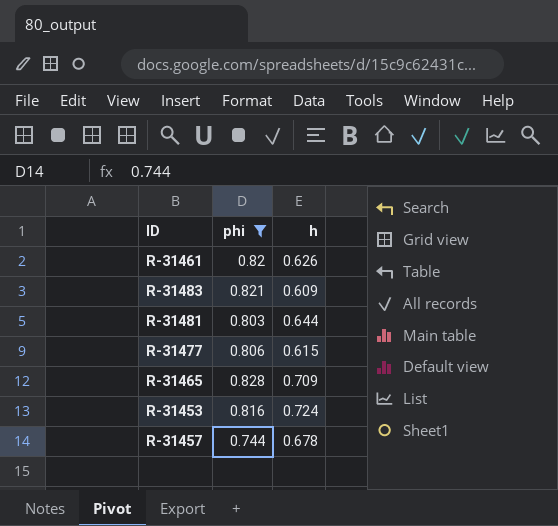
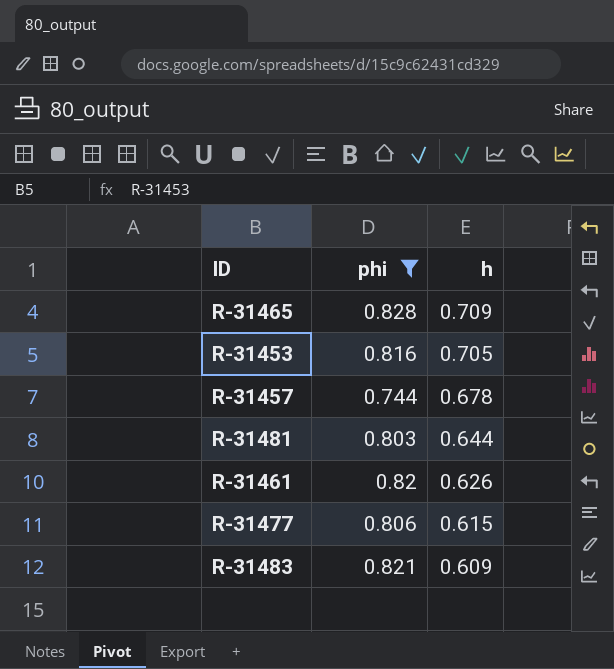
row order: none -> h descending
R-31453 | h: 0.724 -> 0.705

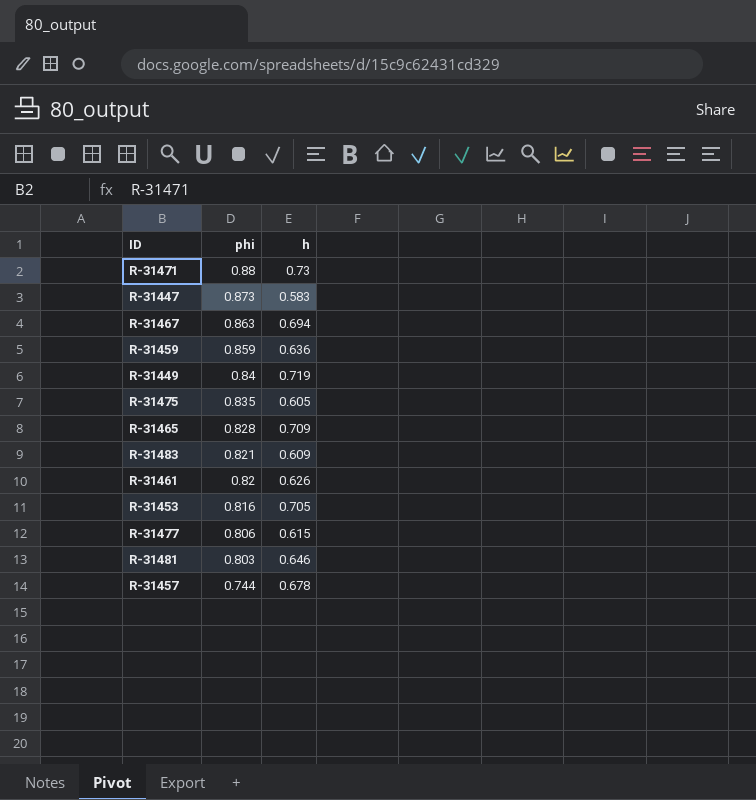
filter: phi <= 0.828 -> none
row order: h descending -> phi descending
R-31481 | h: 0.644 -> 0.646

